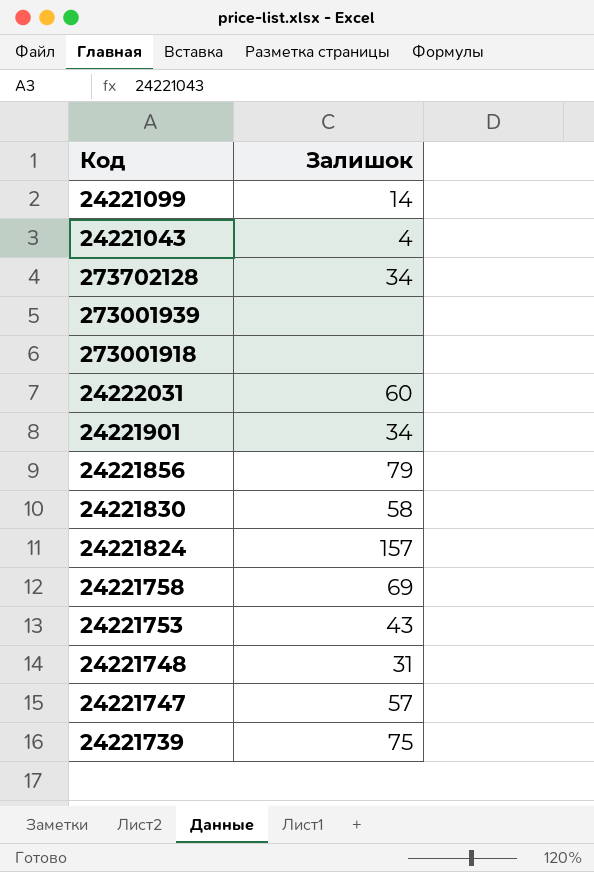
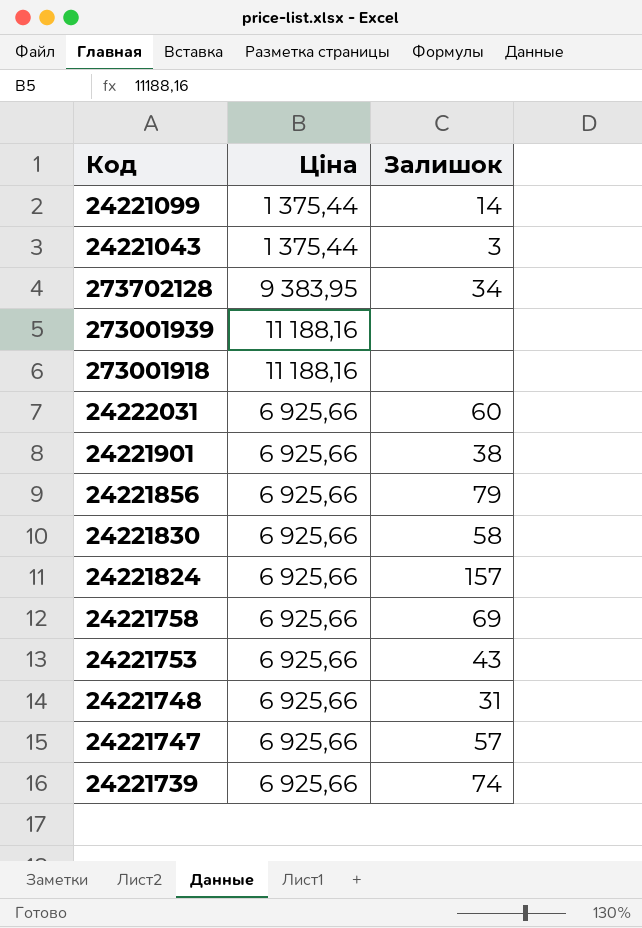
column Ціна | position: none -> 2
24221043 | Залишок: 4 -> 3
24221901 | Залишок: 34 -> 38
24221739 | Залишок: 75 -> 74

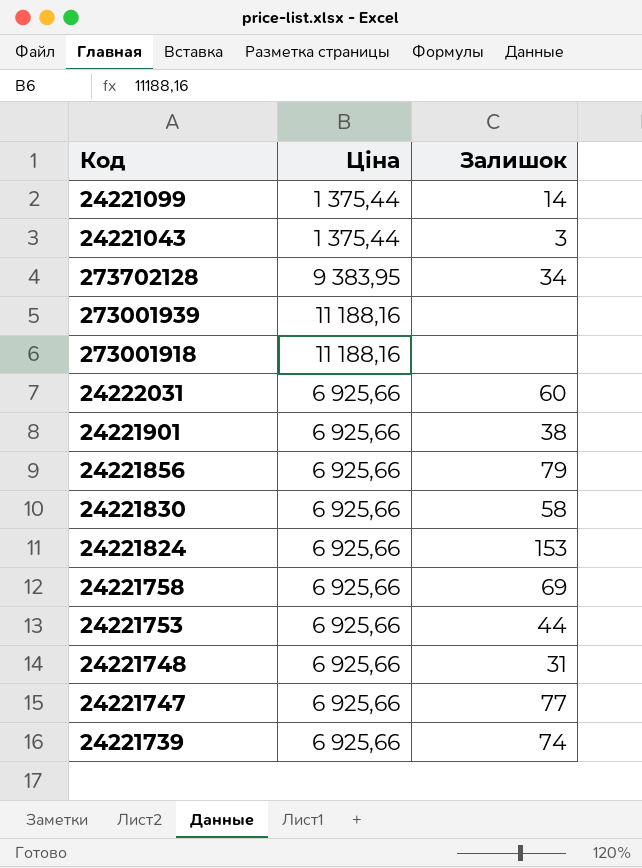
24221824 | Залишок: 157 -> 153
24221753 | Залишок: 43 -> 44
24221747 | Залишок: 57 -> 77

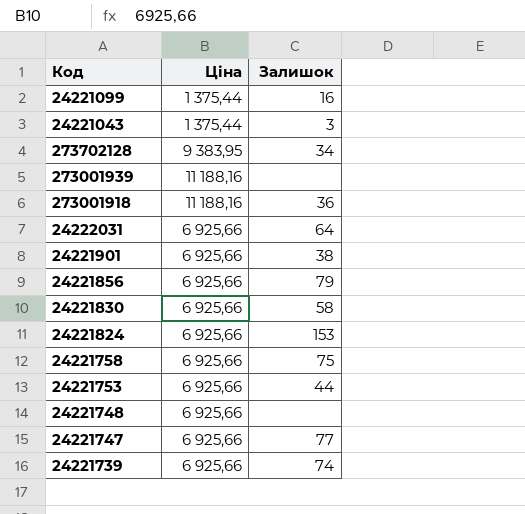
24221099 | Залишок: 14 -> 16
273001918 | Залишок: none -> 36
24222031 | Залишок: 60 -> 64
24221758 | Залишок: 69 -> 75
24221748 | Залишок: 31 -> none

